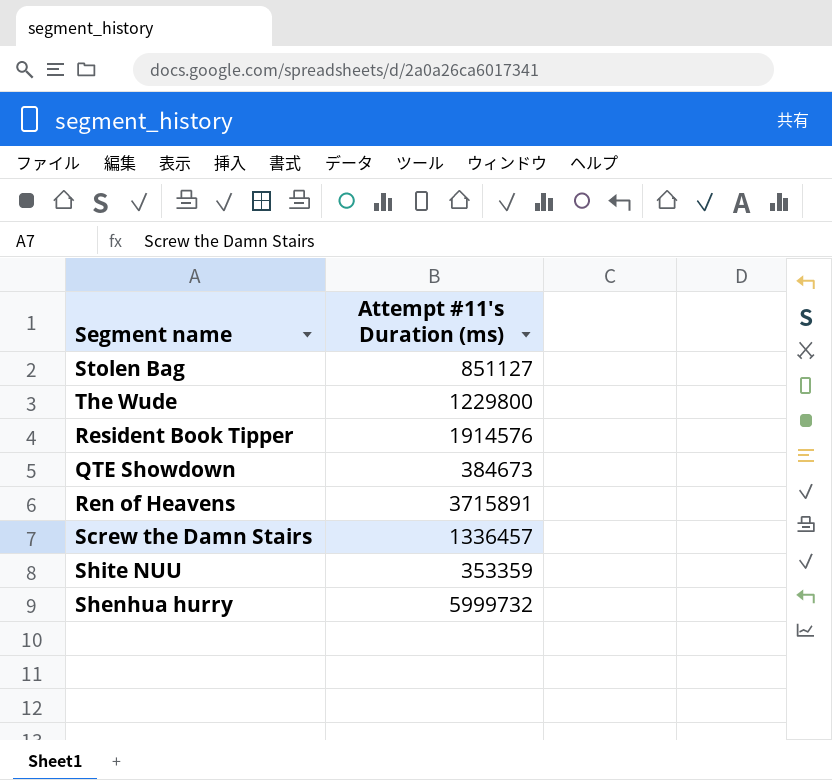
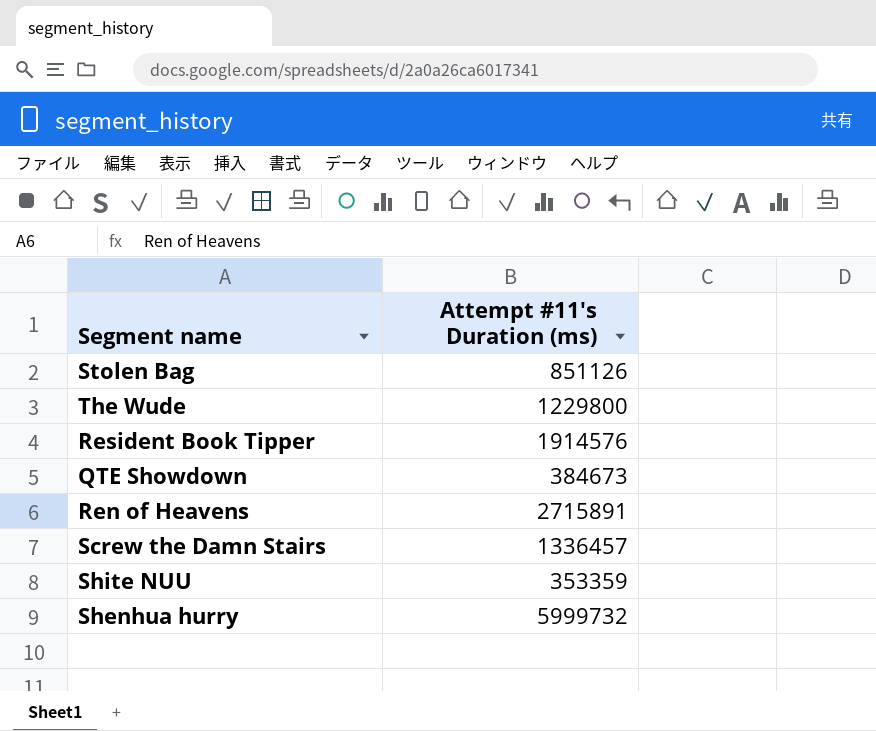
Stolen Bag | Attempt #11's Duration (ms): 851127 -> 851126
Ren of Heavens | Attempt #11's Duration (ms): 3715891 -> 2715891

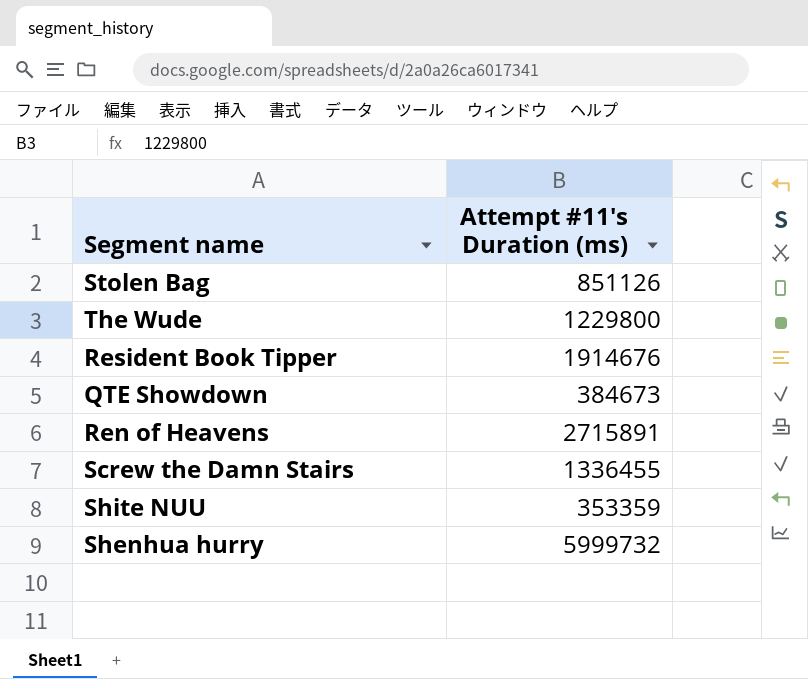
Resident Book Tipper | Attempt #11's Duration (ms): 1914576 -> 1914676
Screw the Damn Stairs | Attempt #11's Duration (ms): 1336457 -> 1336455

